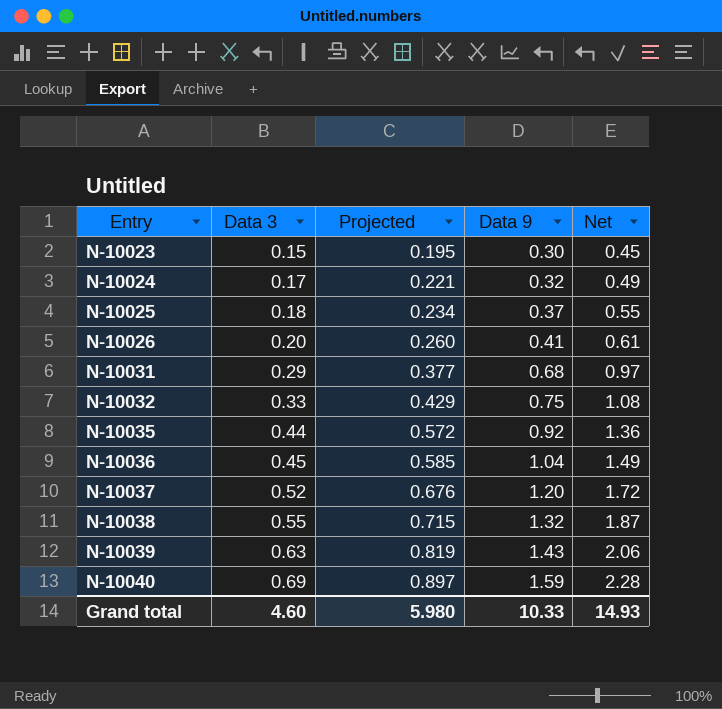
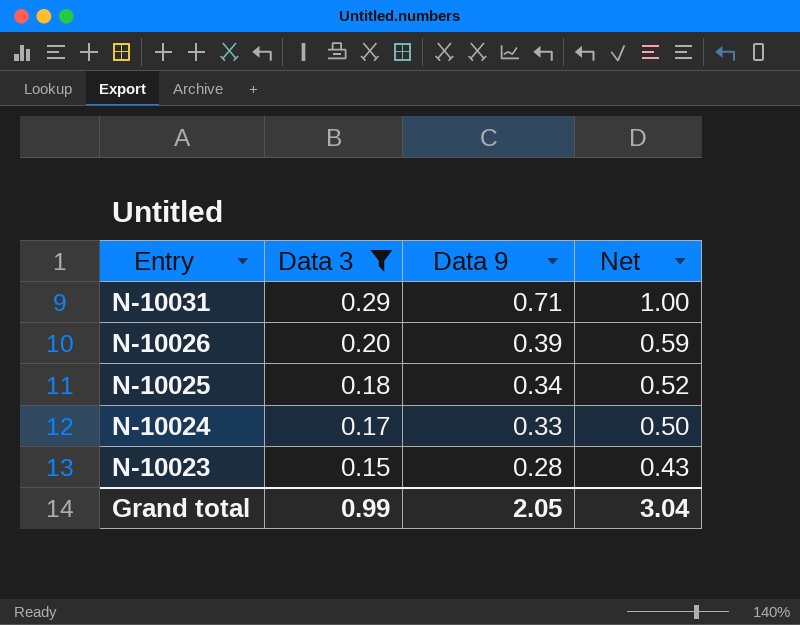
filter: none -> Data 3 <= 0.29
row order: Entry ascending -> Entry descending
column Projected | formula: [Data 3] * 1.3 -> none
N-10031 | Data 9: 0.68 -> 0.71
N-10031 | Net: 0.97 -> 1.00
N-10026 | Data 9: 0.41 -> 0.39
N-10026 | Net: 0.61 -> 0.59
N-10025 | Data 9: 0.37 -> 0.34
N-10025 | Net: 0.55 -> 0.52
N-10024 | Data 9: 0.32 -> 0.33
N-10024 | Net: 0.49 -> 0.50
N-10023 | Data 9: 0.30 -> 0.28
N-10023 | Net: 0.45 -> 0.43
Grand total | Data 3: 4.60 -> 0.99
Grand total | Data 9: 10.33 -> 2.05
Grand total | Net: 14.93 -> 3.04

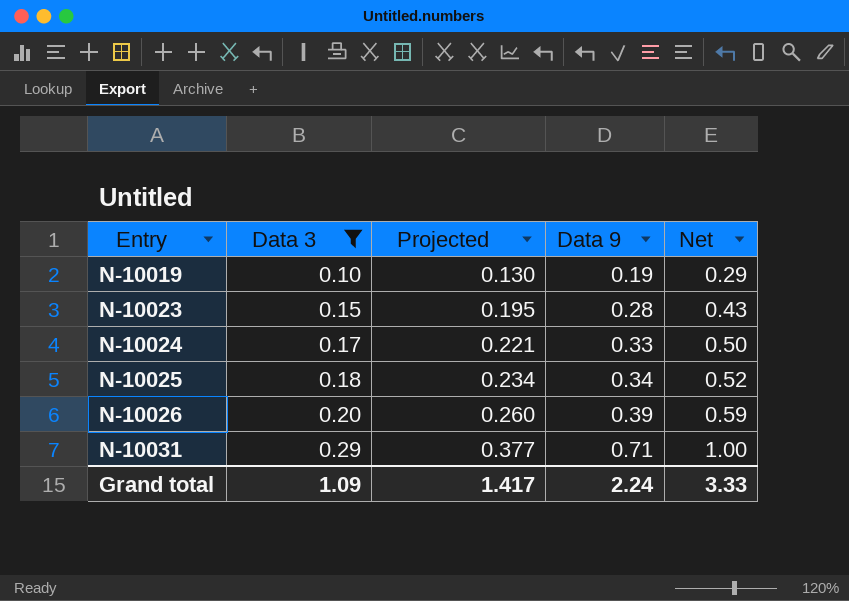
row order: Entry descending -> Entry ascending
column Projected | formula: none -> [Data 3] * 1.3
row N-10019: none -> 0.10 | 0.130 | 0.19 | 0.29
Grand total | Data 3: 0.99 -> 1.09
Grand total | Data 9: 2.05 -> 2.24
Grand total | Net: 3.04 -> 3.33

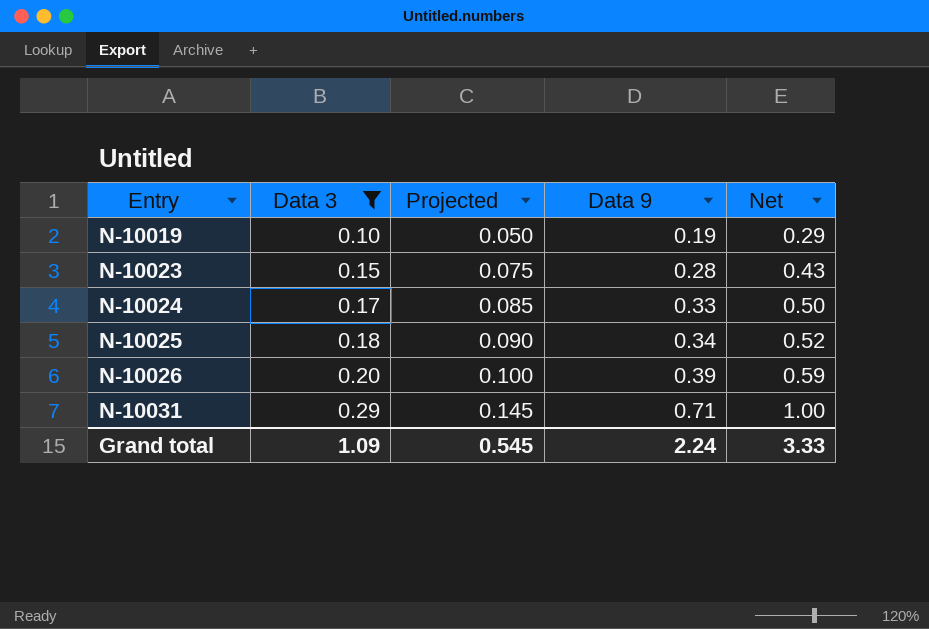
column Projected | formula: [Data 3] * 1.3 -> [Data 3] * 0.5
Grand total | Projected: 1.417 -> 0.545

